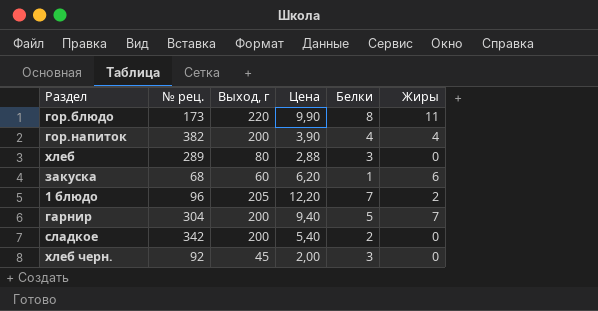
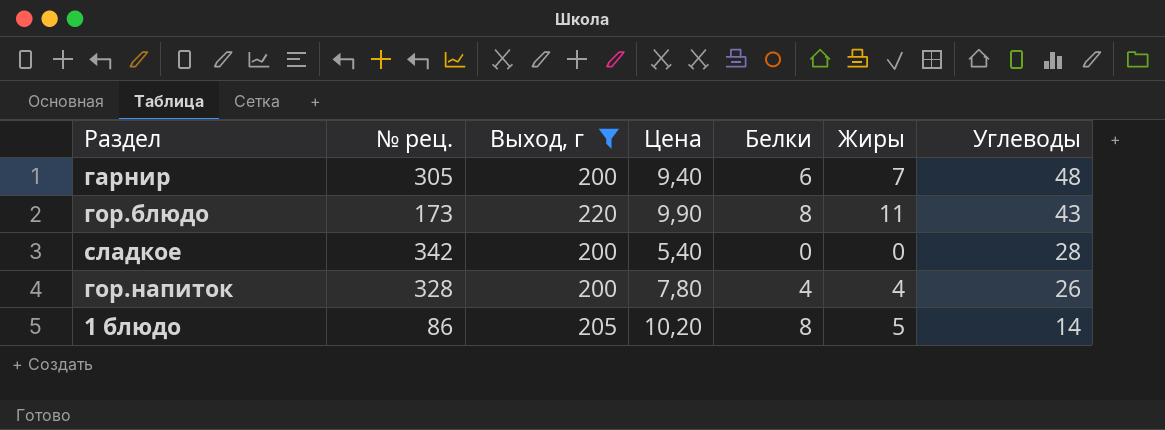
filter: none -> Выход, г >= 200
row order: none -> Углеводы descending
column Углеводы | position: none -> 7
гарнир | № рец.: 304 -> 305
гарнир | Белки: 5 -> 6
сладкое | Белки: 2 -> 0
гор.напиток | № рец.: 382 -> 328
гор.напиток | Цена: 3,90 -> 7,80
1 блюдо | № рец.: 96 -> 86
1 блюдо | Цена: 12,20 -> 10,20
1 блюдо | Белки: 7 -> 8
1 блюдо | Жиры: 2 -> 5

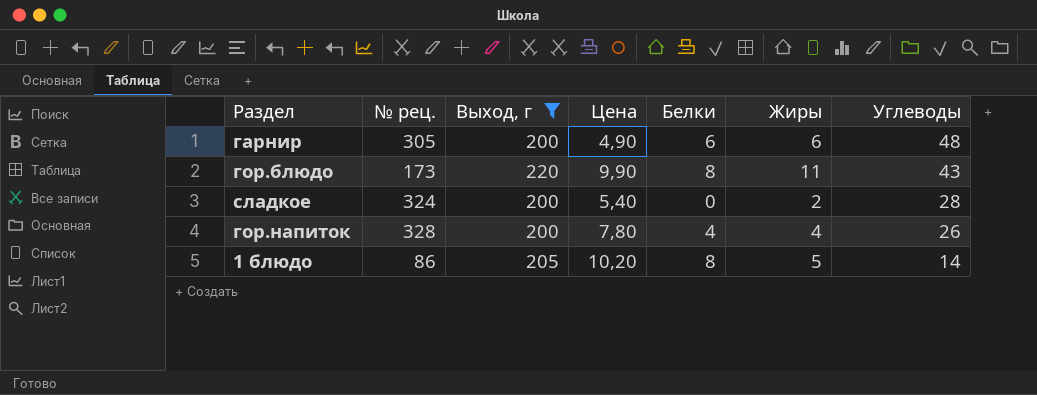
гарнир | Цена: 9,40 -> 4,90
гарнир | Жиры: 7 -> 6
сладкое | № рец.: 342 -> 324
сладкое | Жиры: 0 -> 2

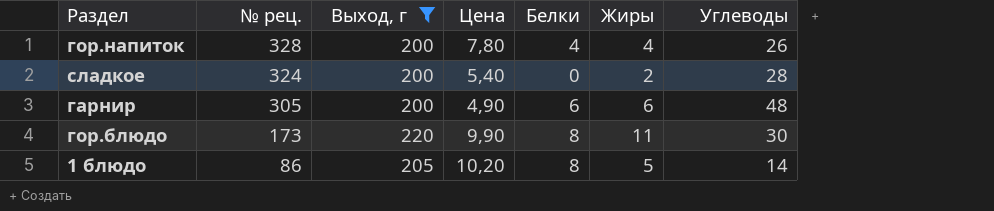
row order: Углеводы descending -> № рец. descending
гор.блюдо | Углеводы: 43 -> 30

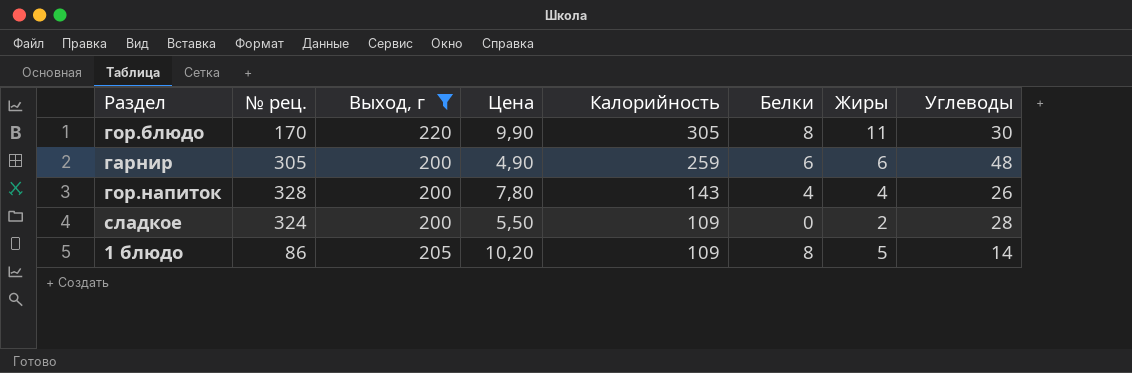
row order: № рец. descending -> Калорийность descending
column Калорийность | position: none -> 5
гор.блюдо | № рец.: 173 -> 170
сладкое | Цена: 5,40 -> 5,50

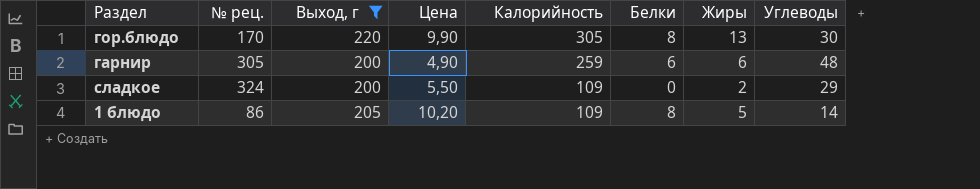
row гор.напиток: 328 | 200 | 7,80 | 143 | 4 | 4 | 26 -> none
гор.блюдо | Жиры: 11 -> 13
сладкое | Углеводы: 28 -> 29

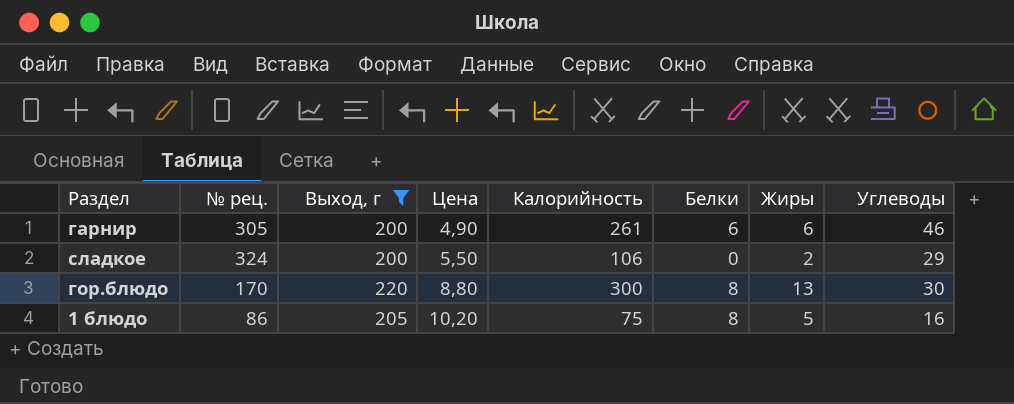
row order: Калорийность descending -> Цена ascending
гарнир | Калорийность: 259 -> 261
гарнир | Углеводы: 48 -> 46
сладкое | Калорийность: 109 -> 106
гор.блюдо | Цена: 9,90 -> 8,80
гор.блюдо | Калорийность: 305 -> 300
1 блюдо | Калорийность: 109 -> 75
1 блюдо | Углеводы: 14 -> 16

